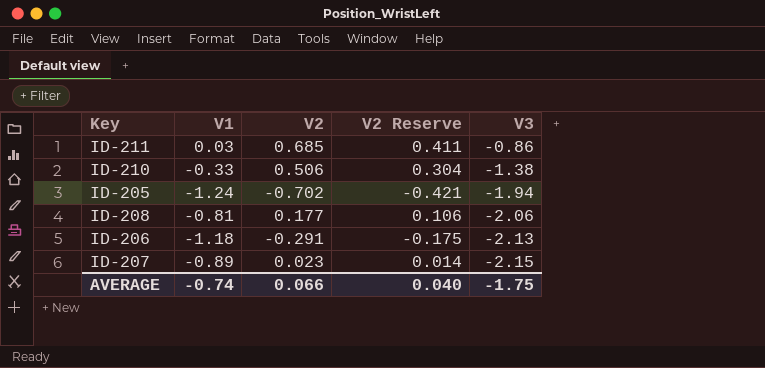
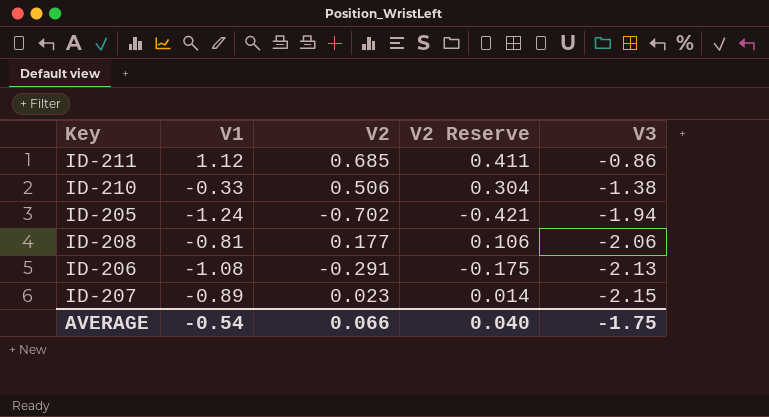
ID-211 | V1: 0.03 -> 1.12
ID-206 | V1: -1.18 -> -1.08
AVERAGE | V1: -0.74 -> -0.54

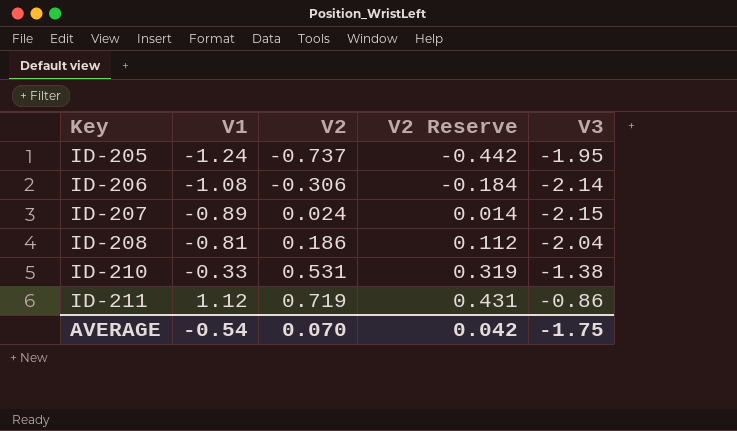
row order: V3 descending -> Key ascending
ID-205 | V2: -0.702 -> -0.737
ID-205 | V2 Reserve: -0.421 -> -0.442
ID-205 | V3: -1.94 -> -1.95
ID-206 | V2: -0.291 -> -0.306
ID-206 | V2 Reserve: -0.175 -> -0.184
ID-206 | V3: -2.13 -> -2.14
ID-207 | V2: 0.023 -> 0.024
ID-208 | V2: 0.177 -> 0.186
ID-208 | V2 Reserve: 0.106 -> 0.112
ID-208 | V3: -2.06 -> -2.04
ID-210 | V2: 0.506 -> 0.531
ID-210 | V2 Reserve: 0.304 -> 0.319
ID-211 | V2: 0.685 -> 0.719
ID-211 | V2 Reserve: 0.411 -> 0.431
AVERAGE | V2: 0.066 -> 0.070
AVERAGE | V2 Reserve: 0.040 -> 0.042

